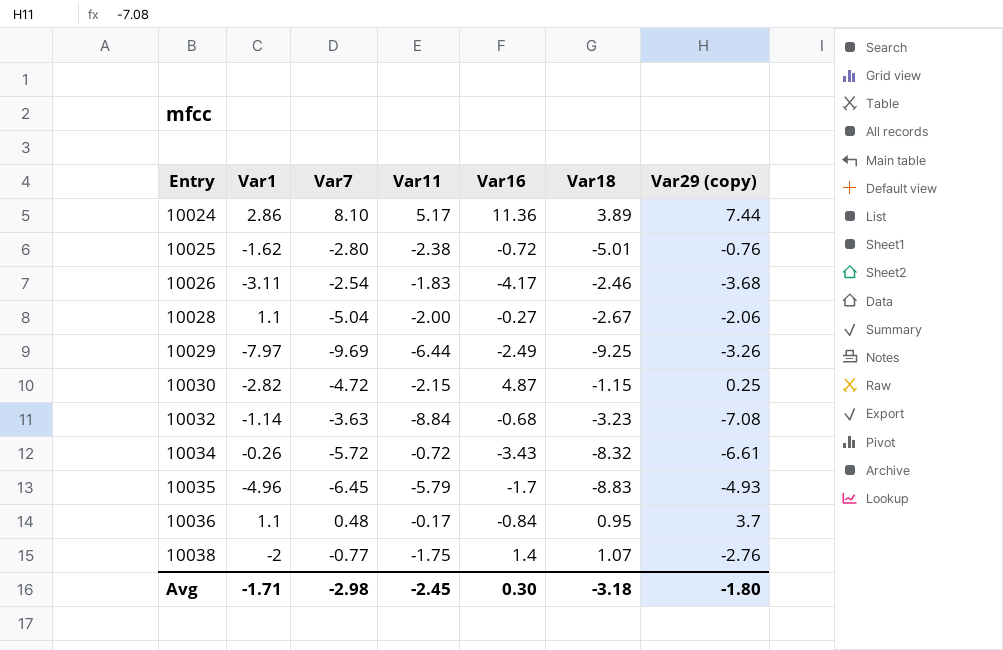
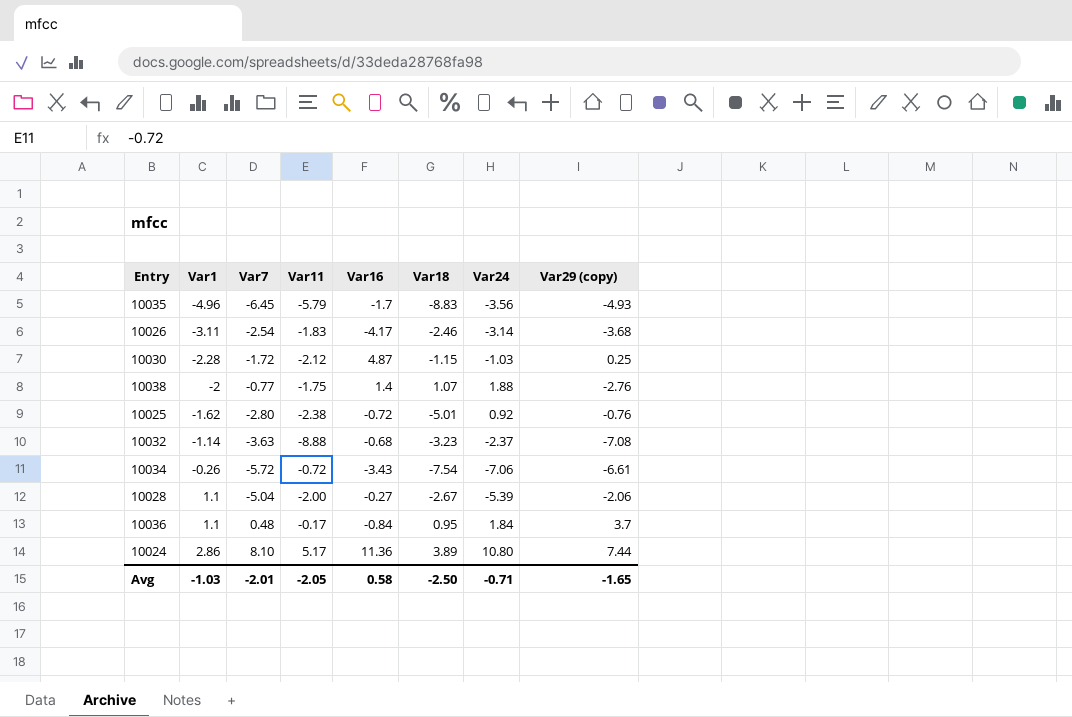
row order: Entry ascending -> Var1 ascending
column Var24 | position: none -> 7
row 10029: -7.97 | -9.69 | -6.44 | -2.49 | -9.25 | -3.26 -> none
10030 | Var1: -2.82 -> -2.28
10030 | Var7: -4.72 -> -1.72
10030 | Var11: -2.15 -> -2.12
10032 | Var11: -8.84 -> -8.88
10034 | Var18: -8.32 -> -7.54
Avg | Var1: -1.71 -> -1.03
Avg | Var7: -2.98 -> -2.01
Avg | Var11: -2.45 -> -2.05
Avg | Var16: 0.30 -> 0.58
Avg | Var18: -3.18 -> -2.50
Avg | Var29 (copy): -1.80 -> -1.65

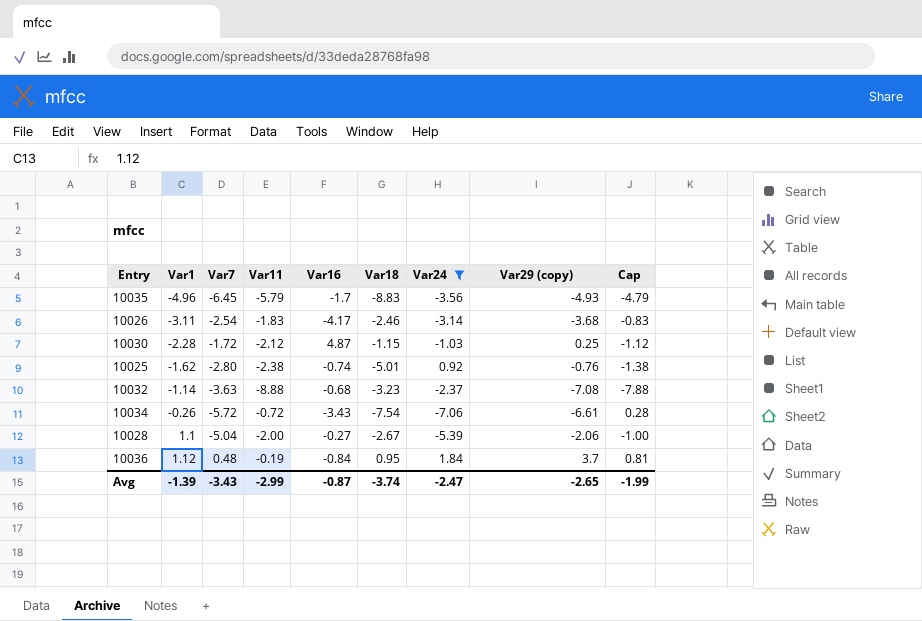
filter: none -> Var24 <= 1.84
column Cap | formula: none -> [Var11] + 1
10025 | Var16: -0.72 -> -0.74
10036 | Var1: 1.1 -> 1.12
10036 | Var11: -0.17 -> -0.19
Avg | Var1: -1.03 -> -1.39
Avg | Var7: -2.01 -> -3.43
Avg | Var11: -2.05 -> -2.99
Avg | Var16: 0.58 -> -0.87
Avg | Var18: -2.50 -> -3.74
Avg | Var24: -0.71 -> -2.47
Avg | Var29 (copy): -1.65 -> -2.65

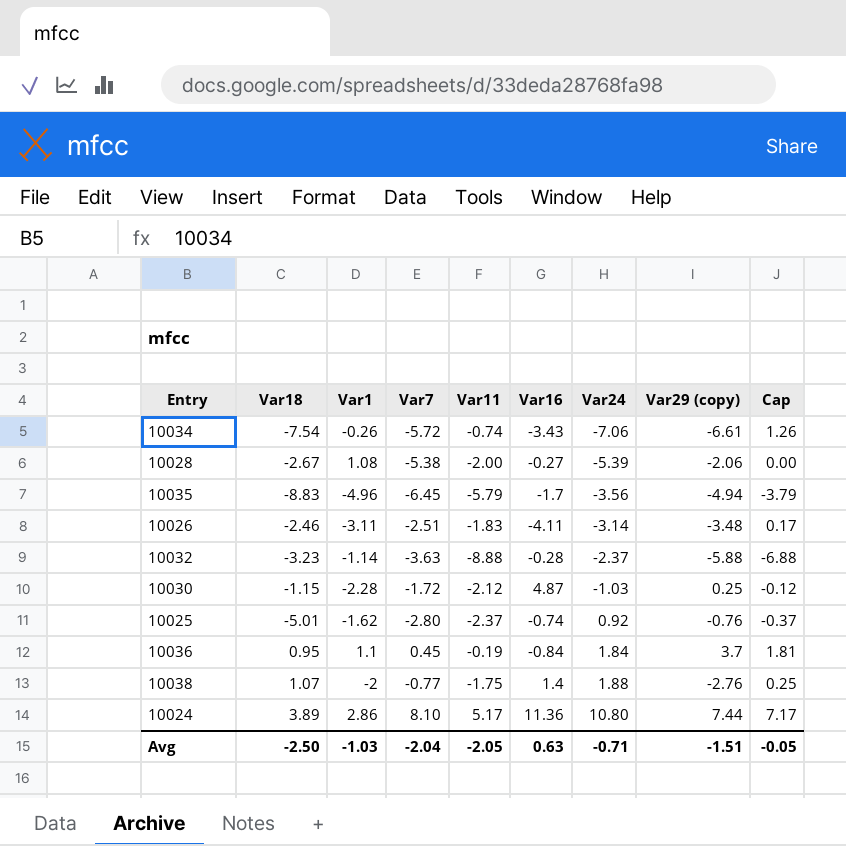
filter: Var24 <= 1.84 -> none
row order: Var1 ascending -> Var24 ascending
column Var18 | position: 6 -> 2
column Cap | formula: [Var11] + 1 -> [Var11] + 2
10034 | Var11: -0.72 -> -0.74
10028 | Var1: 1.1 -> 1.08
10028 | Var7: -5.04 -> -5.38
10035 | Var29 (copy): -4.93 -> -4.94
10026 | Var7: -2.54 -> -2.51
10026 | Var16: -4.17 -> -4.11
10026 | Var29 (copy): -3.68 -> -3.48
10032 | Var16: -0.68 -> -0.28
10032 | Var29 (copy): -7.08 -> -5.88
10025 | Var11: -2.38 -> -2.37
10036 | Var1: 1.12 -> 1.1
10036 | Var7: 0.48 -> 0.45
Avg | Var18: -3.74 -> -2.50
Avg | Var1: -1.39 -> -1.03
Avg | Var7: -3.43 -> -2.04
Avg | Var11: -2.99 -> -2.05
Avg | Var16: -0.87 -> 0.63
Avg | Var24: -2.47 -> -0.71
Avg | Var29 (copy): -2.65 -> -1.51
Avg | Cap: -1.99 -> -0.05

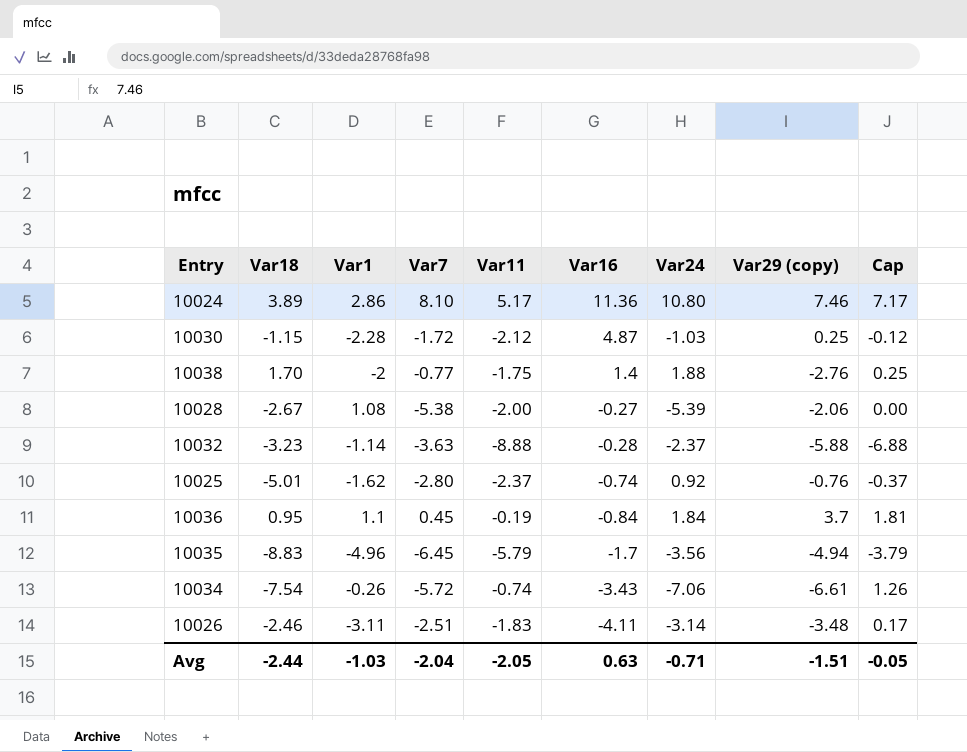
row order: Var24 ascending -> Var16 descending
10024 | Var29 (copy): 7.44 -> 7.46
10038 | Var18: 1.07 -> 1.70
Avg | Var18: -2.50 -> -2.44

